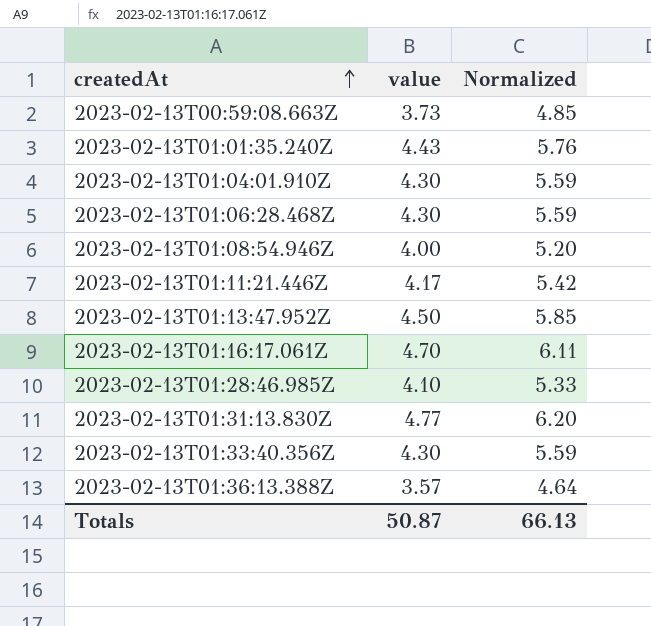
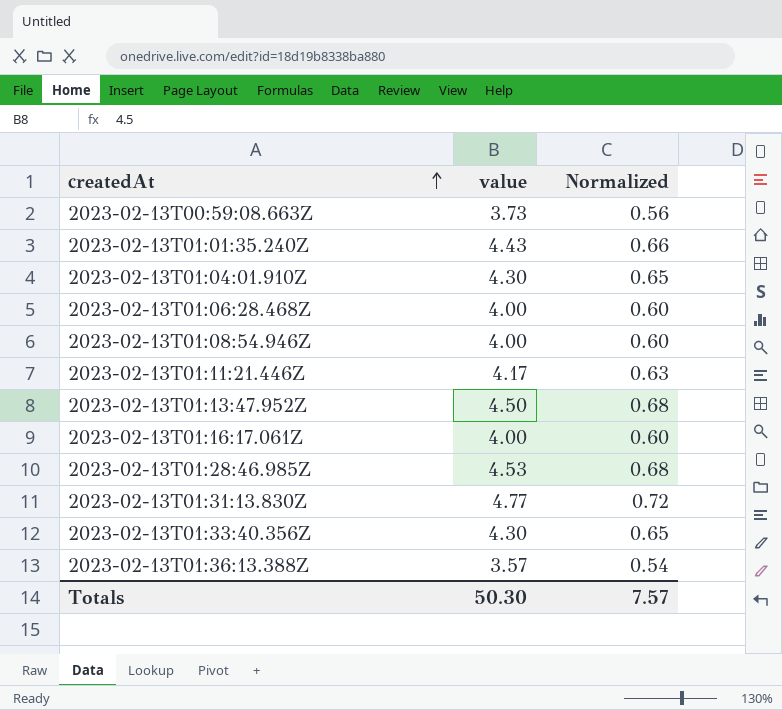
column Normalized | formula: [value] * 1.3 -> [value] * 0.15
2023-02-13T01:06:28.468Z | value: 4.30 -> 4.00
2023-02-13T01:16:17.061Z | value: 4.70 -> 4.00
2023-02-13T01:28:46.985Z | value: 4.10 -> 4.53
Totals | value: 50.87 -> 50.30
Totals | Normalized: 66.13 -> 7.57

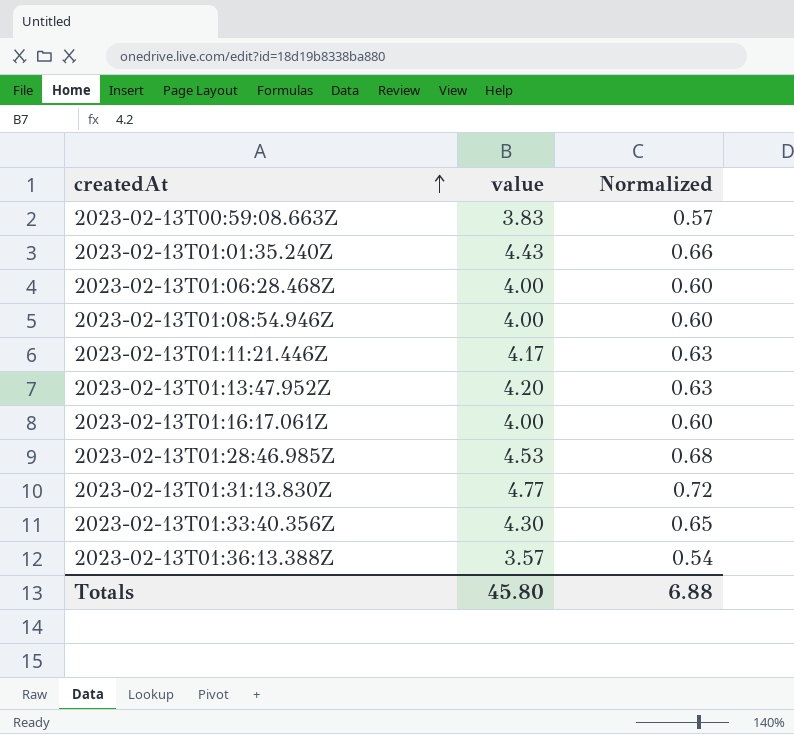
row 2023-02-13T01:04:01.910Z: 4.30 | 0.65 -> none
2023-02-13T00:59:08.663Z | value: 3.73 -> 3.83
2023-02-13T00:59:08.663Z | Normalized: 0.56 -> 0.57
2023-02-13T01:13:47.952Z | value: 4.50 -> 4.20
2023-02-13T01:13:47.952Z | Normalized: 0.68 -> 0.63
Totals | value: 50.30 -> 45.80
Totals | Normalized: 7.57 -> 6.88

